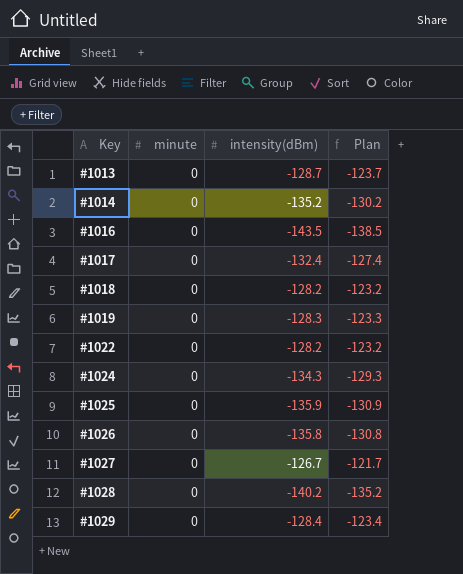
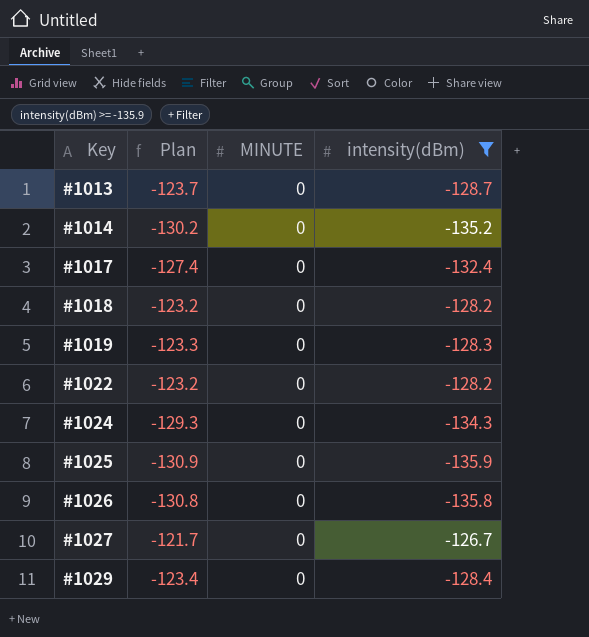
filter: none -> intensity(dBm) >= -135.9
column Plan | position: 4 -> 2
column name: minute -> MINUTE

